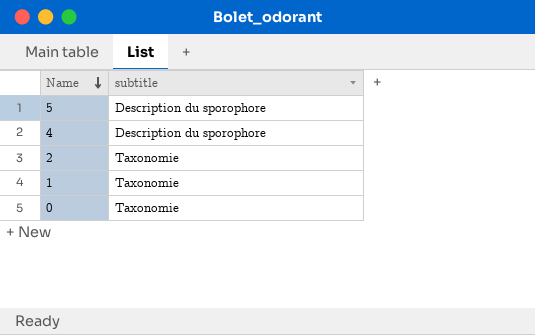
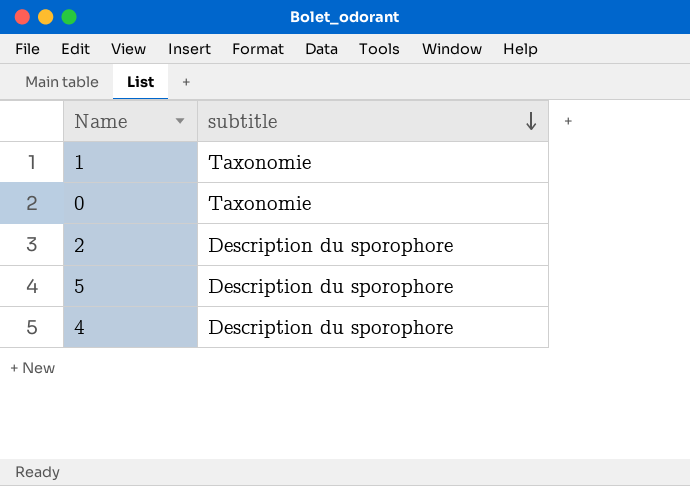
row order: Name descending -> subtitle descending
2 | subtitle: Taxonomie -> Description du sporophore

